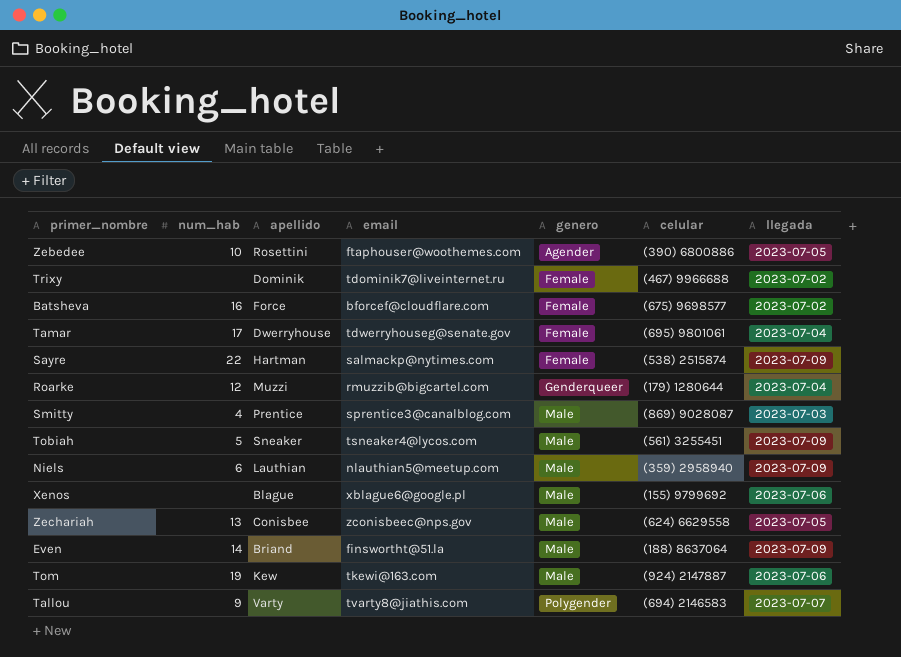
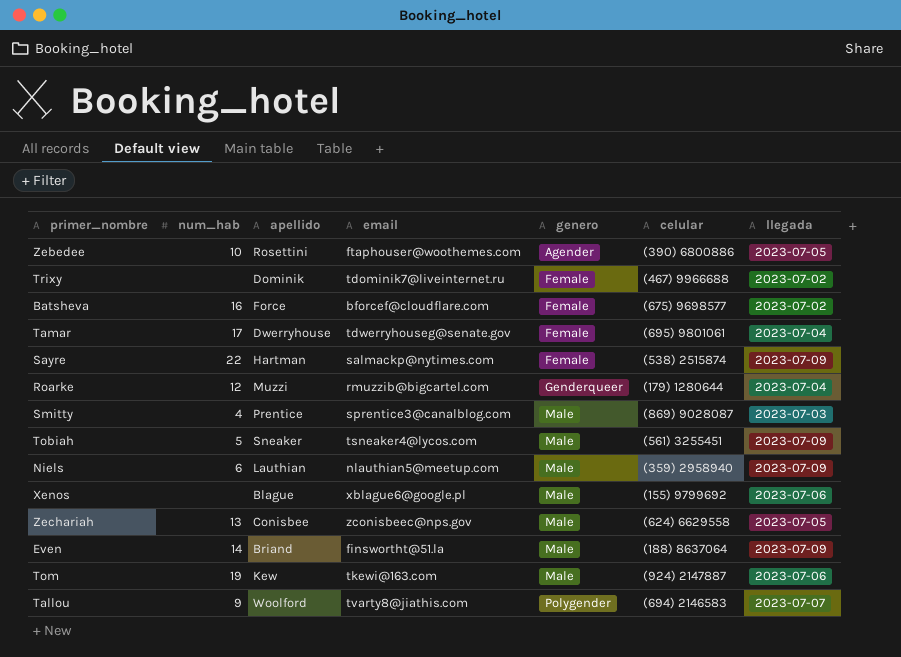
Tallou | apellido: Varty -> Woolford

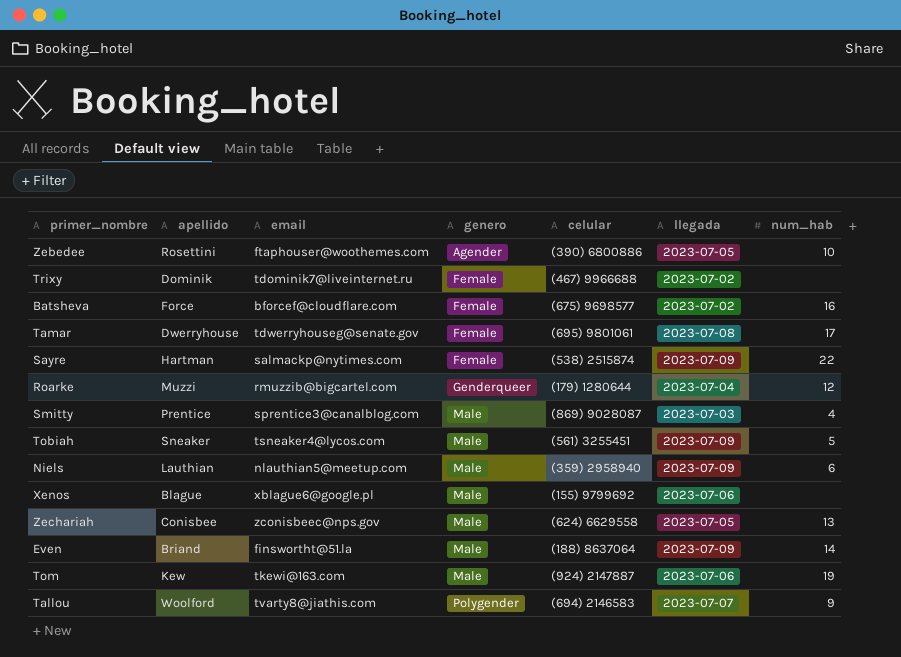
column num_hab | position: 2 -> 7
Tamar | llegada: 2023-07-04 -> 2023-07-08

